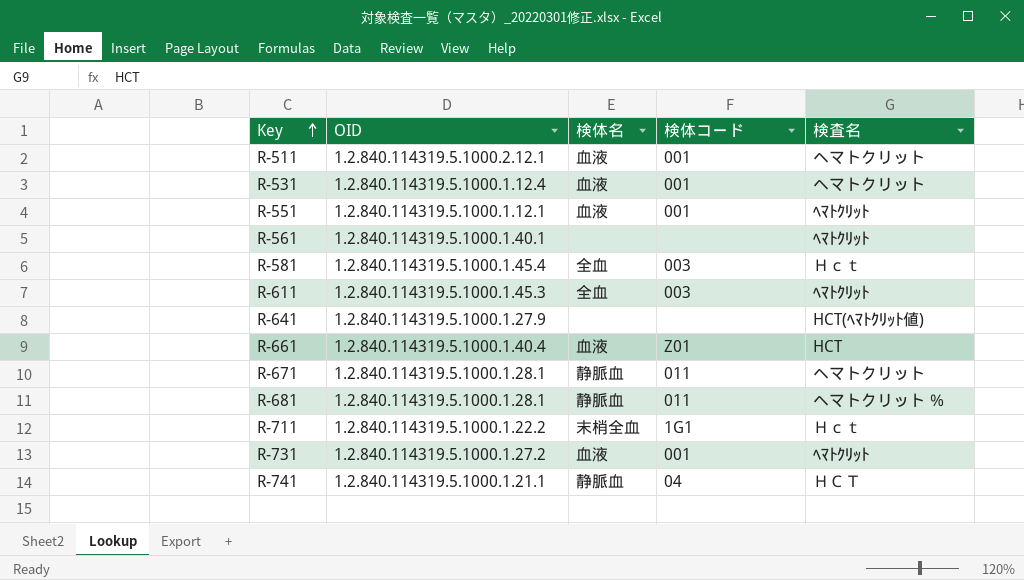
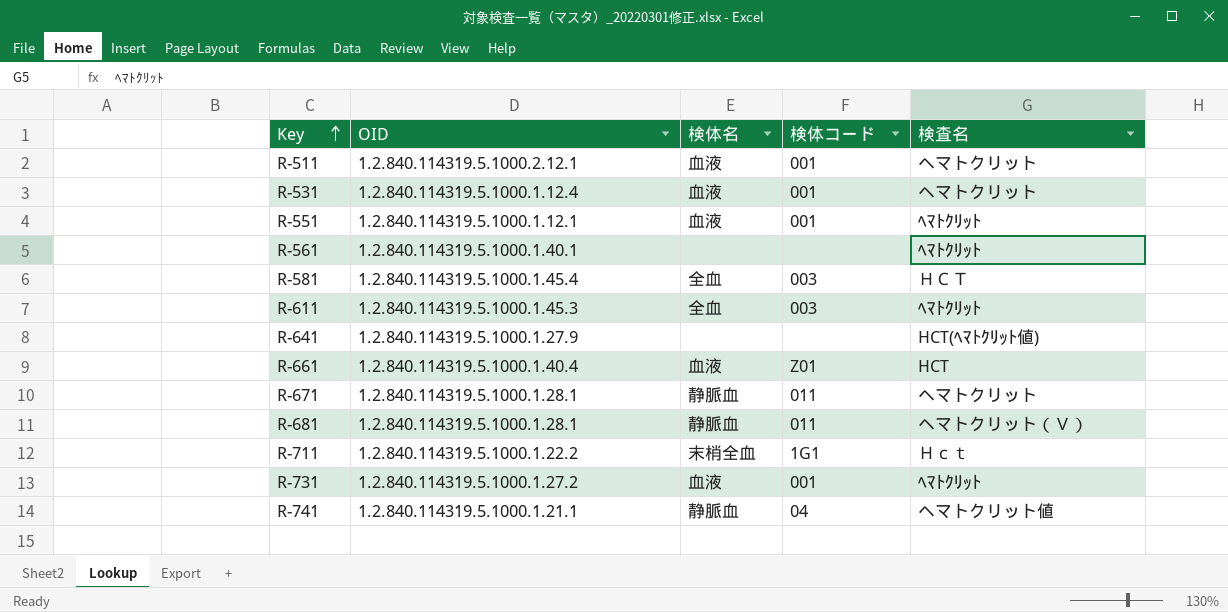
R-581 | 検査名: Ｈｃｔ -> ＨＣＴ
R-681 | 検査名: ヘマトクリット ％ -> ヘマトクリット（Ｖ）
R-741 | 検査名: ＨＣＴ -> ヘマトクリット値

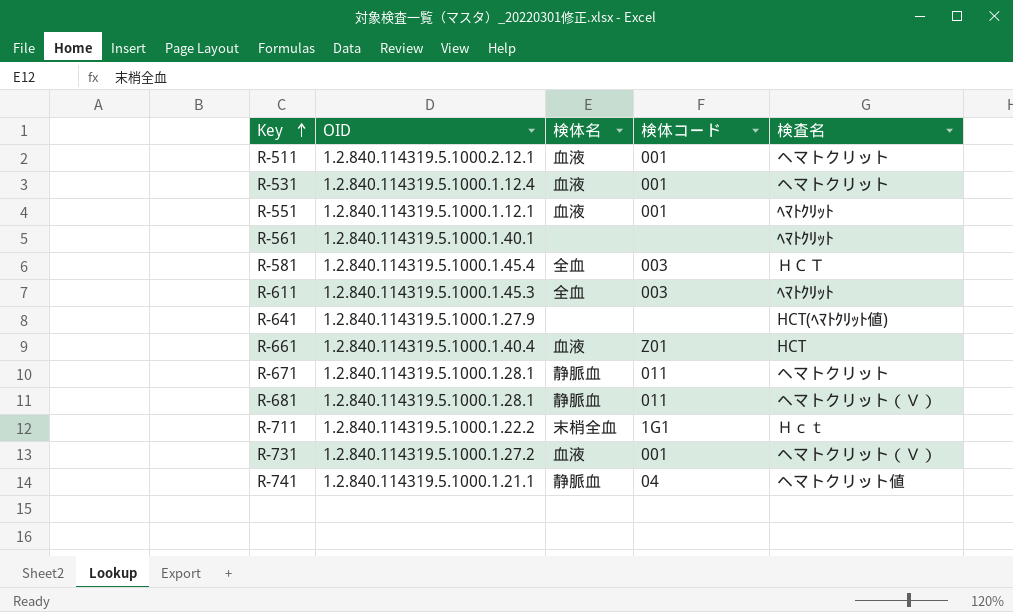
R-731 | 検査名: ﾍﾏﾄｸﾘｯﾄ -> ヘマトクリット（Ｖ）

